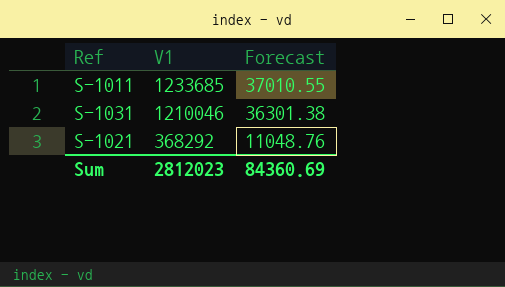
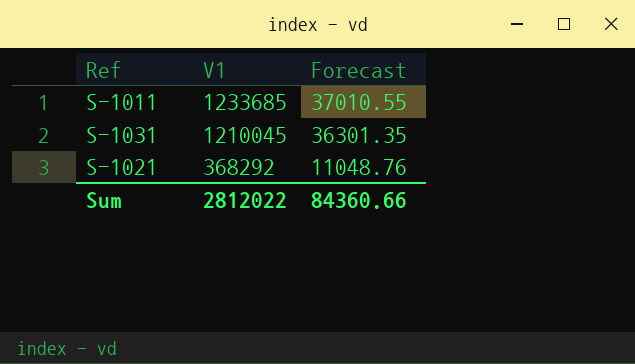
S-1031 | V1: 1210046 -> 1210045
S-1031 | Forecast: 36301.38 -> 36301.35
Sum | V1: 2812023 -> 2812022
Sum | Forecast: 84360.69 -> 84360.66

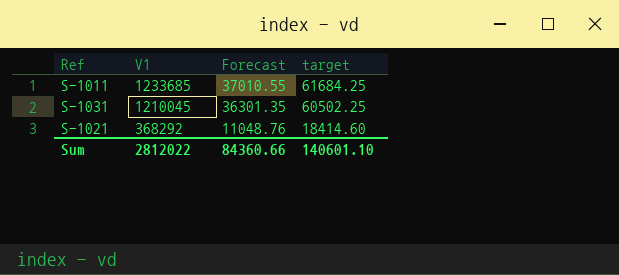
column target | formula: none -> [V1] * 0.05

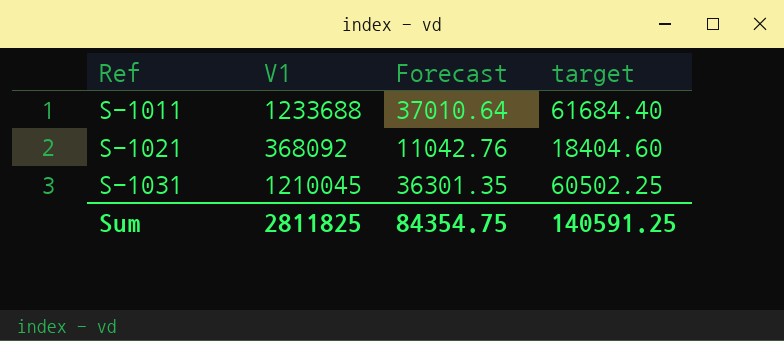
row order: V1 descending -> Ref ascending
S-1011 | V1: 1233685 -> 1233688
S-1011 | Forecast: 37010.55 -> 37010.64
S-1011 | target: 61684.25 -> 61684.40
S-1021 | V1: 368292 -> 368092
S-1021 | Forecast: 11048.76 -> 11042.76
S-1021 | target: 18414.60 -> 18404.60
Sum | V1: 2812022 -> 2811825
Sum | Forecast: 84360.66 -> 84354.75
Sum | target: 140601.10 -> 140591.25

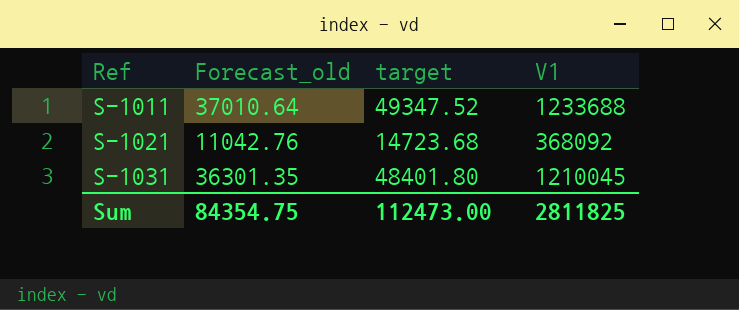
column name: Forecast -> Forecast_old
column target | formula: [V1] * 0.05 -> [V1] * 0.04
column V1 | position: 2 -> 4
Sum | target: 140591.25 -> 112473.00

